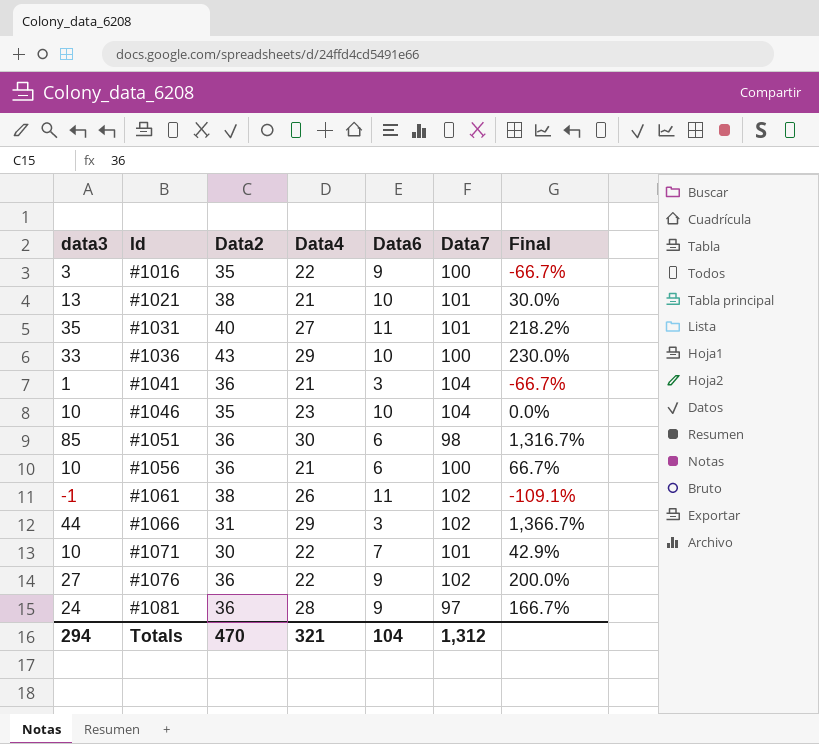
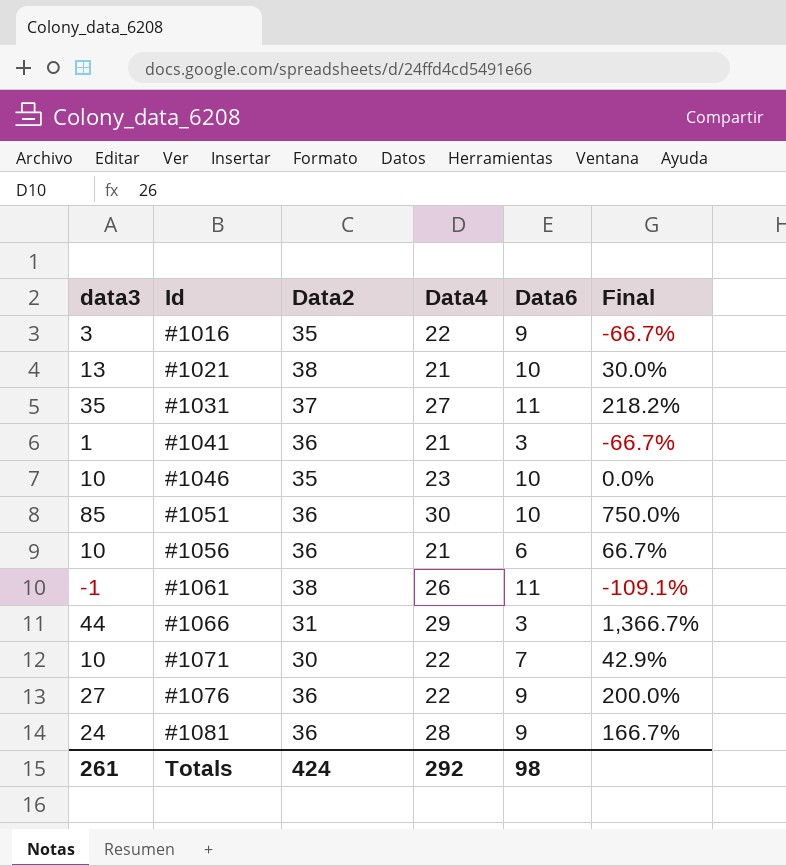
column Data7 | position: 6 -> none
row #1036: 33 | 43 | 29 | 10 | 100 | 230.0% -> none
#1031 | Data2: 40 -> 37
#1051 | Data6: 6 -> 10
#1051 | Final: 1,316.7% -> 750.0%
Totals | data3: 294 -> 261
Totals | Data2: 470 -> 424
Totals | Data4: 321 -> 292
Totals | Data6: 104 -> 98

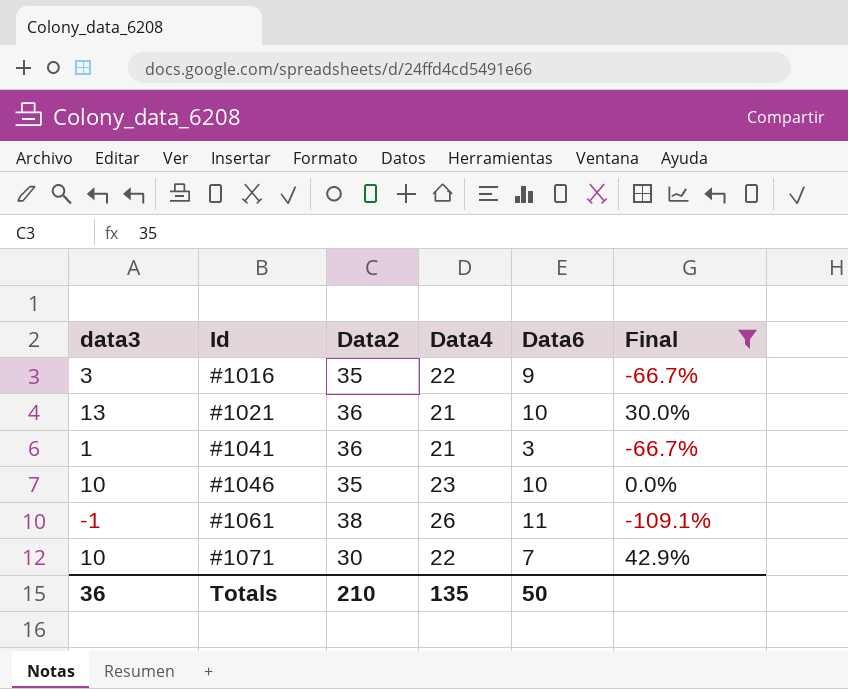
filter: none -> Final <= 42.9%
#1021 | Data2: 38 -> 36
Totals | data3: 261 -> 36
Totals | Data2: 424 -> 210
Totals | Data4: 292 -> 135
Totals | Data6: 98 -> 50

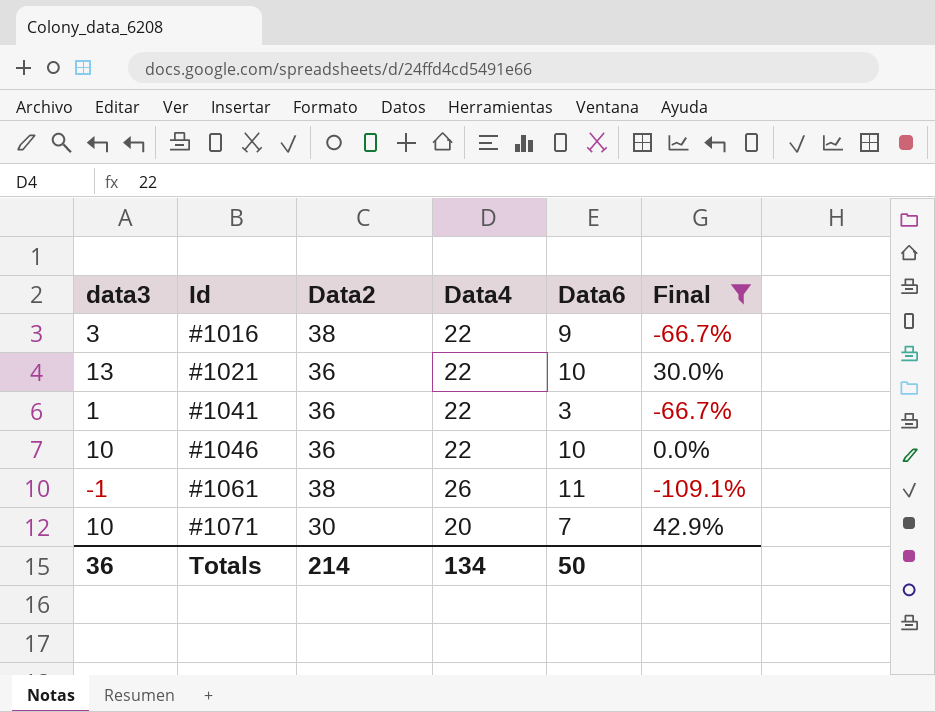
#1016 | Data2: 35 -> 38
#1021 | Data4: 21 -> 22
#1041 | Data4: 21 -> 22
#1046 | Data2: 35 -> 36
#1046 | Data4: 23 -> 22
#1071 | Data4: 22 -> 20
Totals | Data2: 210 -> 214
Totals | Data4: 135 -> 134

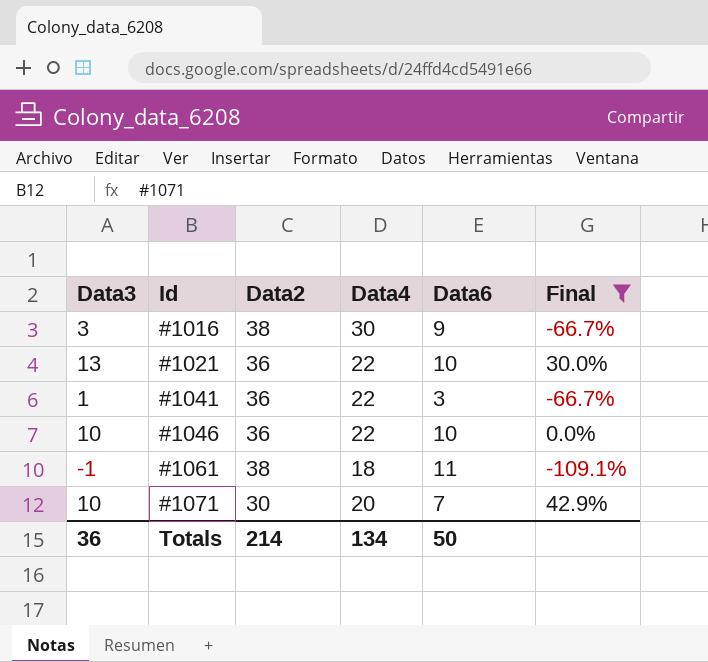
column name: data3 -> Data3
#1016 | Data4: 22 -> 30
#1061 | Data4: 26 -> 18

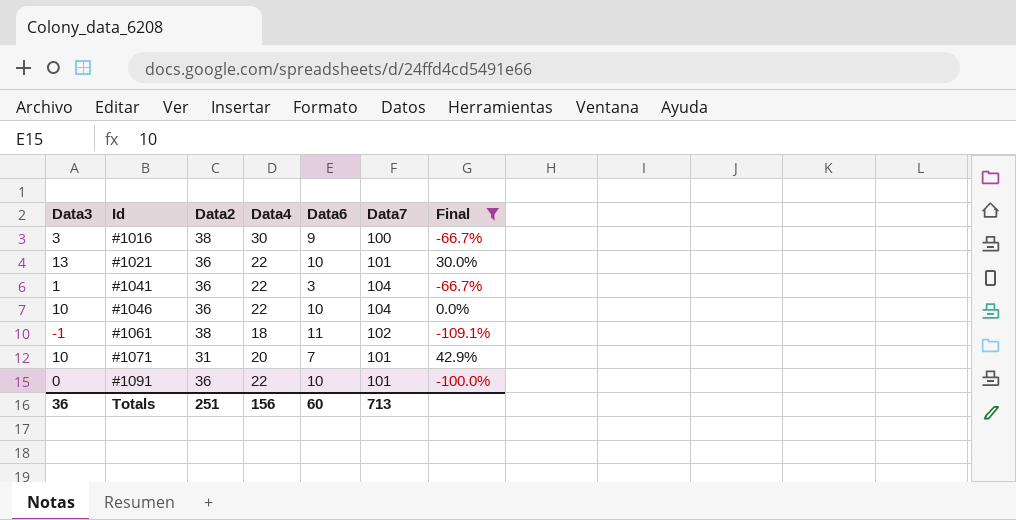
column Data7 | position: none -> 6
#1071 | Data2: 30 -> 31
row #1091: none -> 0 | 36 | 22 | 10 | 101 | -100.0%
Totals | Data2: 214 -> 251
Totals | Data4: 134 -> 156
Totals | Data6: 50 -> 60

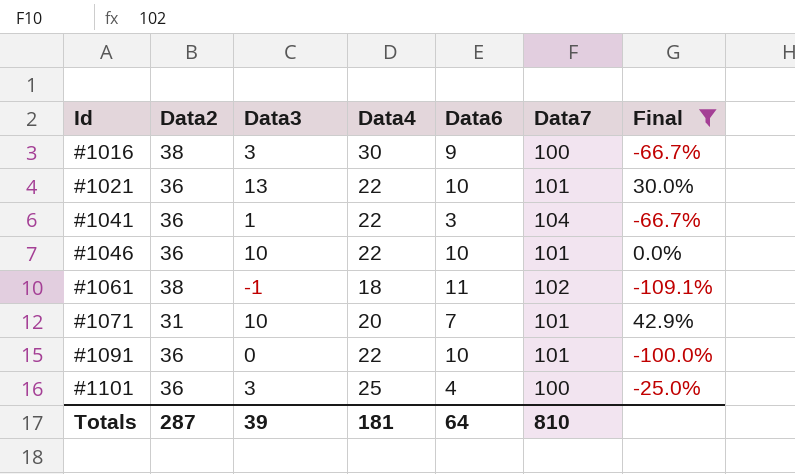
column Data3 | position: 1 -> 3
#1046 | Data7: 104 -> 101
row #1101: none -> 36 | 3 | 25 | 4 | 100 | -25.0%
Totals | Data2: 251 -> 287
Totals | Data3: 36 -> 39
Totals | Data4: 156 -> 181
Totals | Data6: 60 -> 64
Totals | Data7: 713 -> 810

